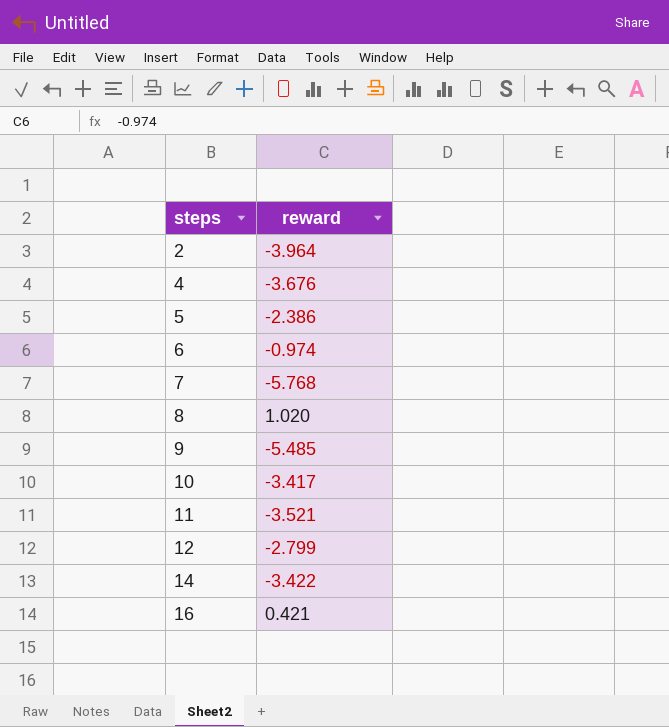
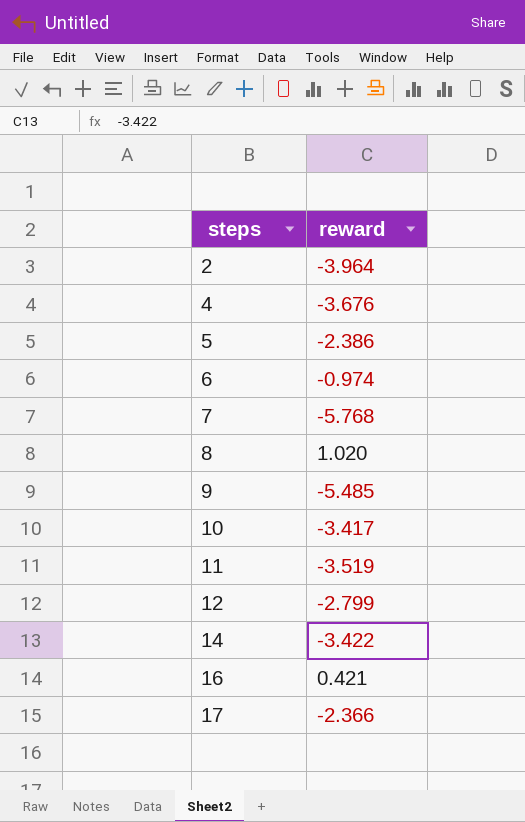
11 | reward: -3.521 -> -3.519
row 17: none -> -2.366

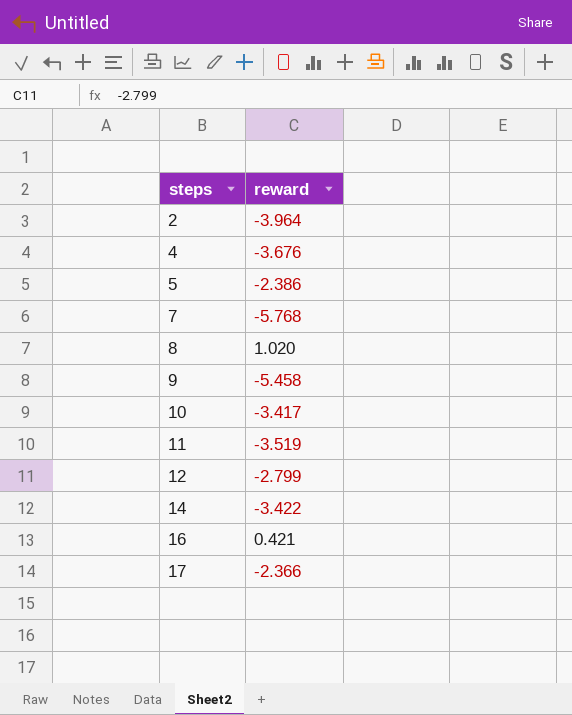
row 6: -0.974 -> none
9 | reward: -5.485 -> -5.458

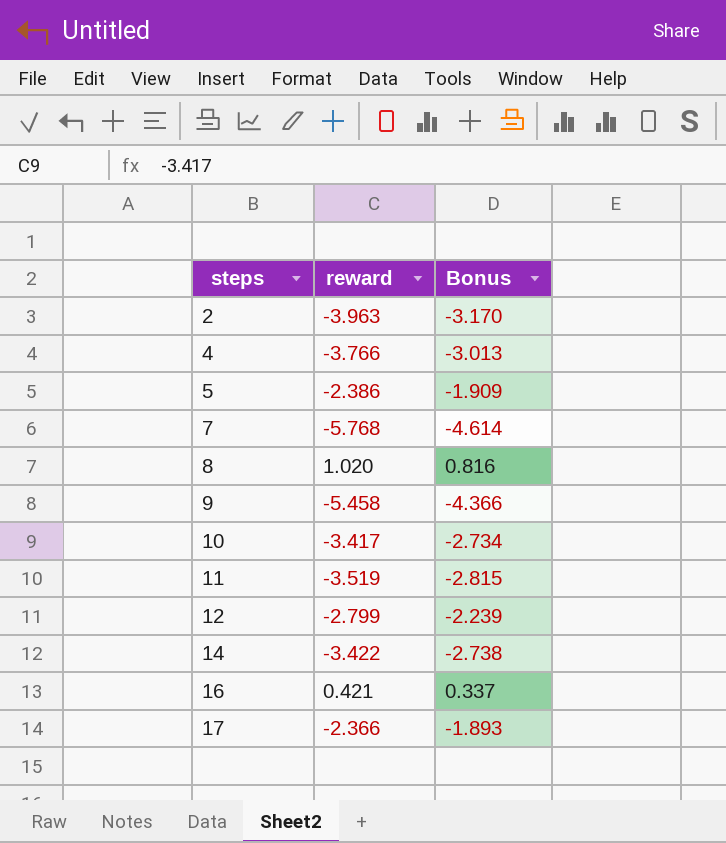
column Bonus | formula: none -> [reward] * 0.8
2 | reward: -3.964 -> -3.963
4 | reward: -3.676 -> -3.766

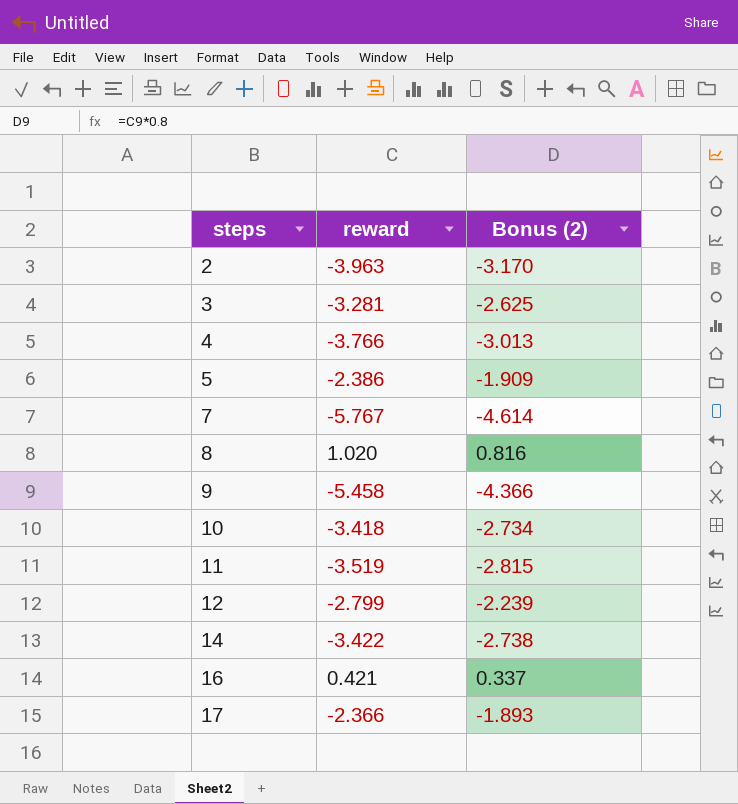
column name: Bonus -> Bonus (2)
row 3: none -> -3.281 | -2.625
7 | reward: -5.768 -> -5.767
10 | reward: -3.417 -> -3.418

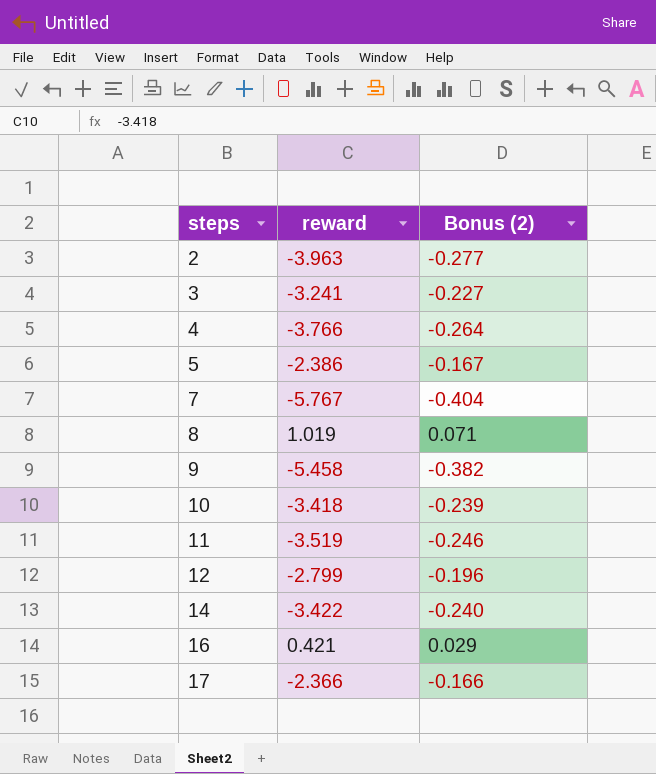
column Bonus (2) | formula: [reward] * 0.8 -> [reward] * 0.07
3 | reward: -3.281 -> -3.241
8 | reward: 1.020 -> 1.019

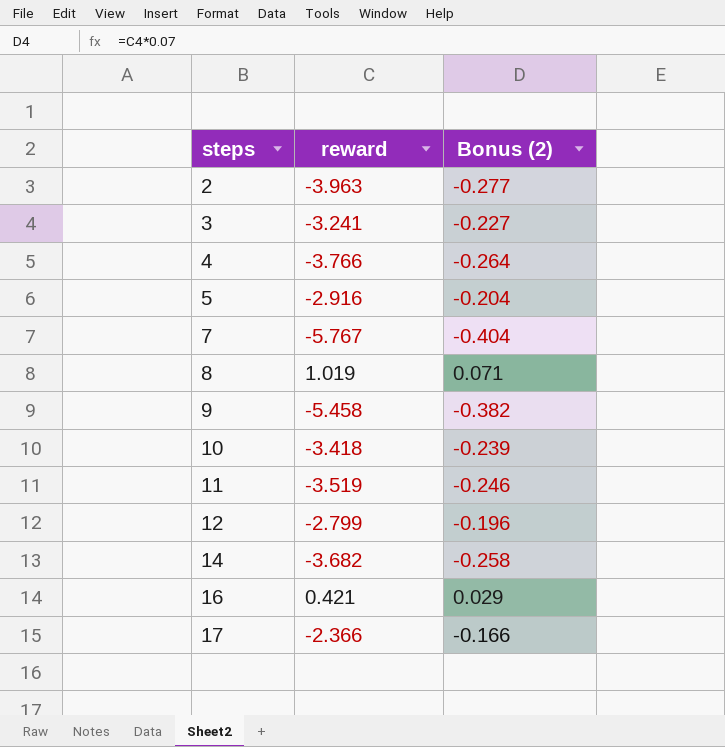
5 | reward: -2.386 -> -2.916
5 | Bonus (2): -0.167 -> -0.204
14 | reward: -3.422 -> -3.682
14 | Bonus (2): -0.240 -> -0.258

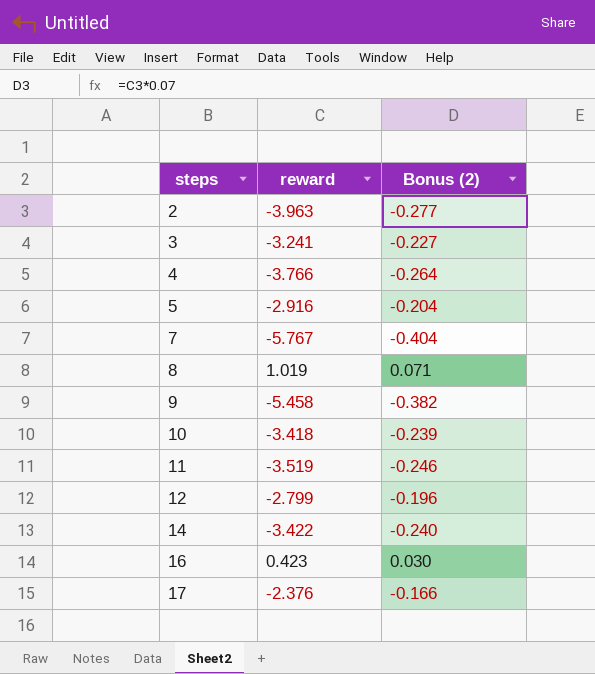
14 | reward: -3.682 -> -3.422
14 | Bonus (2): -0.258 -> -0.240
16 | reward: 0.421 -> 0.423
16 | Bonus (2): 0.029 -> 0.030
17 | reward: -2.366 -> -2.376

